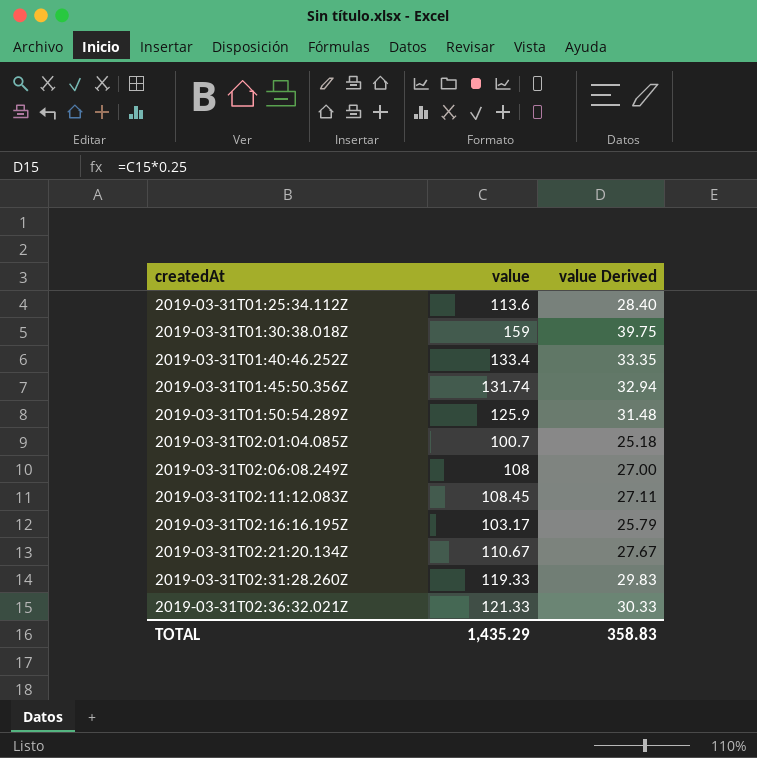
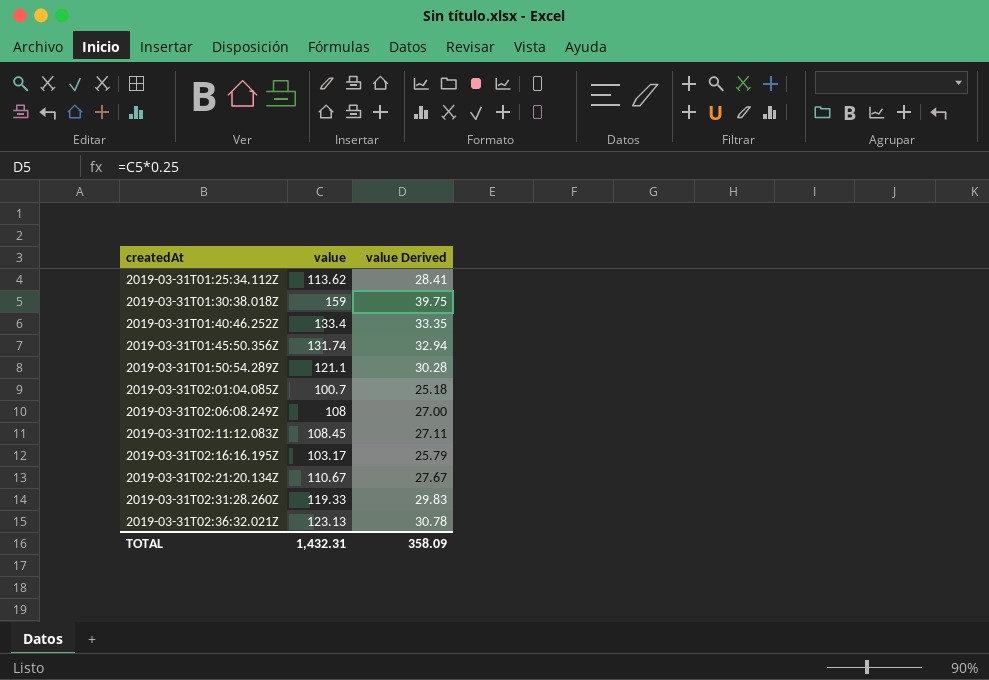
2019-03-31T01:25:34.112Z | value: 113.6 -> 113.62
2019-03-31T01:25:34.112Z | value Derived: 28.40 -> 28.41
2019-03-31T01:50:54.289Z | value: 125.9 -> 121.1
2019-03-31T01:50:54.289Z | value Derived: 31.48 -> 30.28
2019-03-31T02:36:32.021Z | value: 121.33 -> 123.13
2019-03-31T02:36:32.021Z | value Derived: 30.33 -> 30.78
TOTAL | value: 1,435.29 -> 1,432.31
TOTAL | value Derived: 358.83 -> 358.09

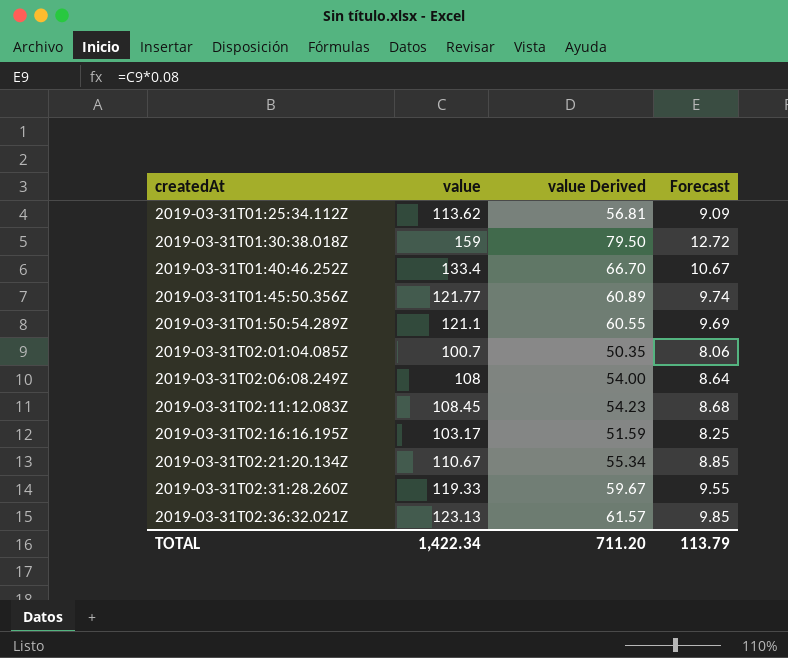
column value Derived | formula: [value] * 0.25 -> [value] * 0.5
column Forecast | formula: none -> [value] * 0.08
2019-03-31T01:45:50.356Z | value: 131.74 -> 121.77
TOTAL | value: 1,432.31 -> 1,422.34
TOTAL | value Derived: 358.09 -> 711.20

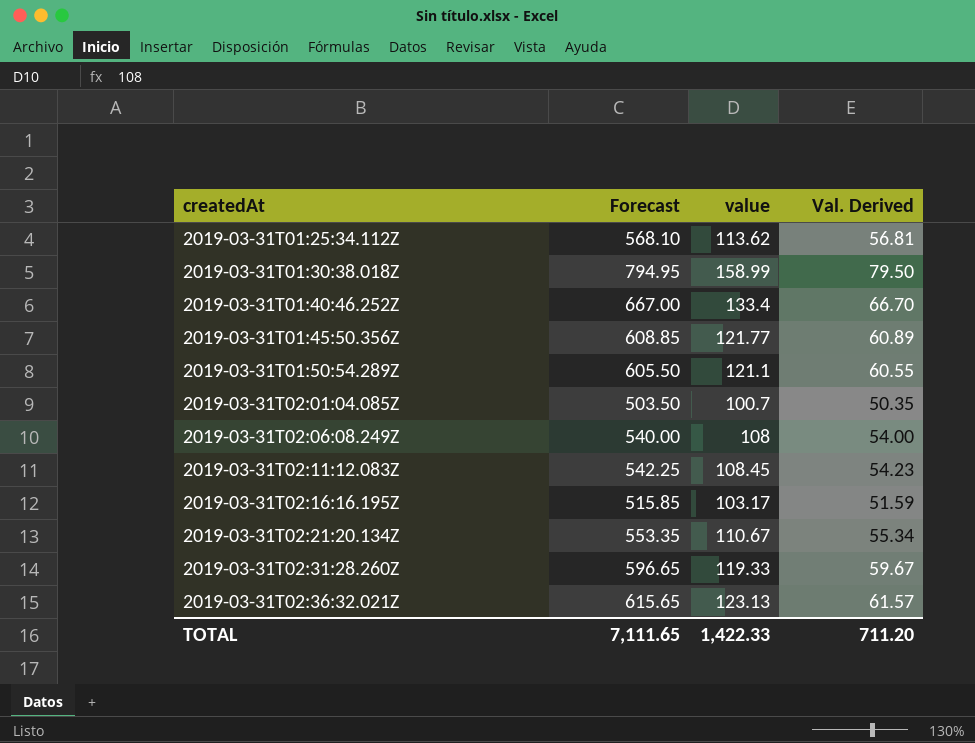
column Forecast | formula: [value] * 0.08 -> [value] * 5
column Forecast | position: 4 -> 2
column name: value Derived -> Val. Derived
2019-03-31T01:30:38.018Z | value: 159 -> 158.99
TOTAL | Forecast: 113.79 -> 7,111.65
TOTAL | value: 1,422.34 -> 1,422.33

